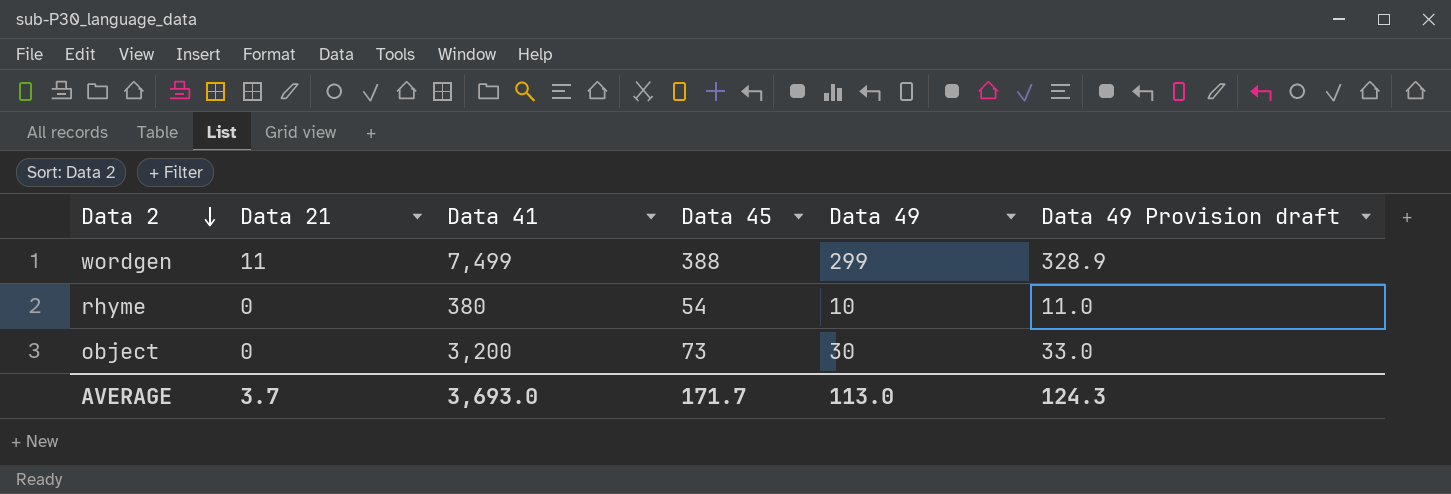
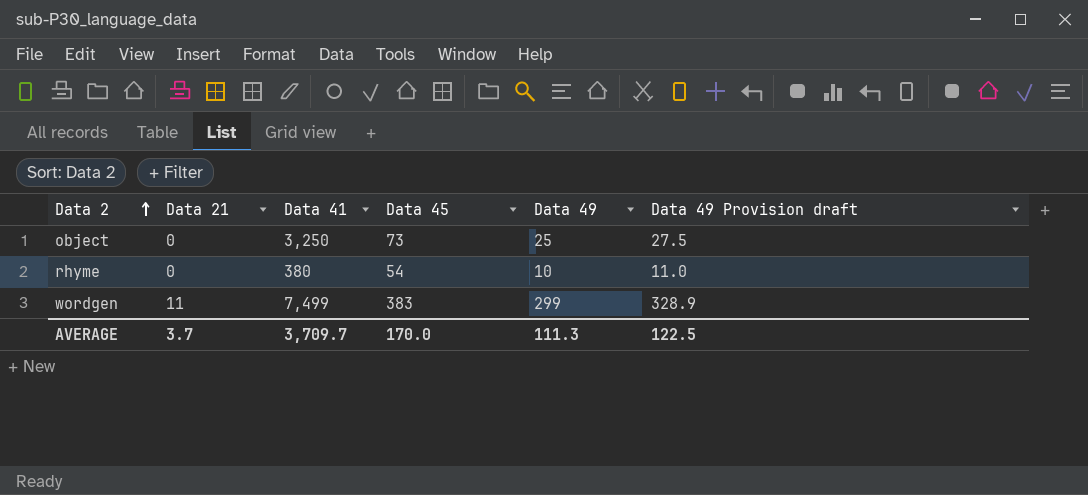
row order: Data 2 descending -> Data 2 ascending
object | Data 41: 3,200 -> 3,250
object | Data 49: 30 -> 25
object | Data 49 Provision draft: 33.0 -> 27.5
wordgen | Data 45: 388 -> 383
AVERAGE | Data 41: 3,693.0 -> 3,709.7
AVERAGE | Data 45: 171.7 -> 170.0
AVERAGE | Data 49: 113.0 -> 111.3
AVERAGE | Data 49 Provision draft: 124.3 -> 122.5

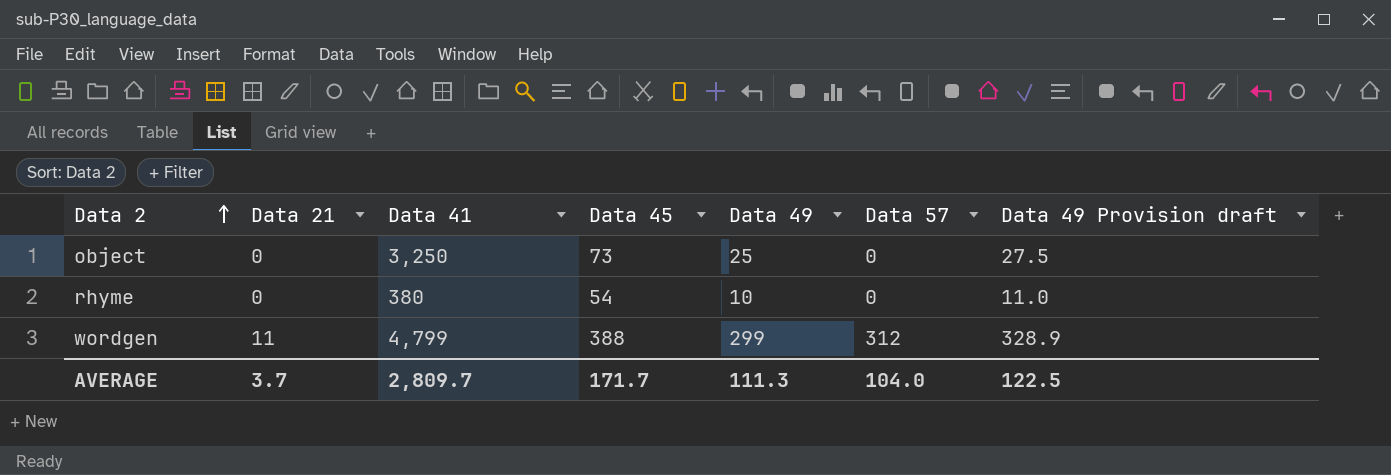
column Data 57 | position: none -> 6
wordgen | Data 41: 7,499 -> 4,799
wordgen | Data 45: 383 -> 388
AVERAGE | Data 41: 3,709.7 -> 2,809.7
AVERAGE | Data 45: 170.0 -> 171.7

